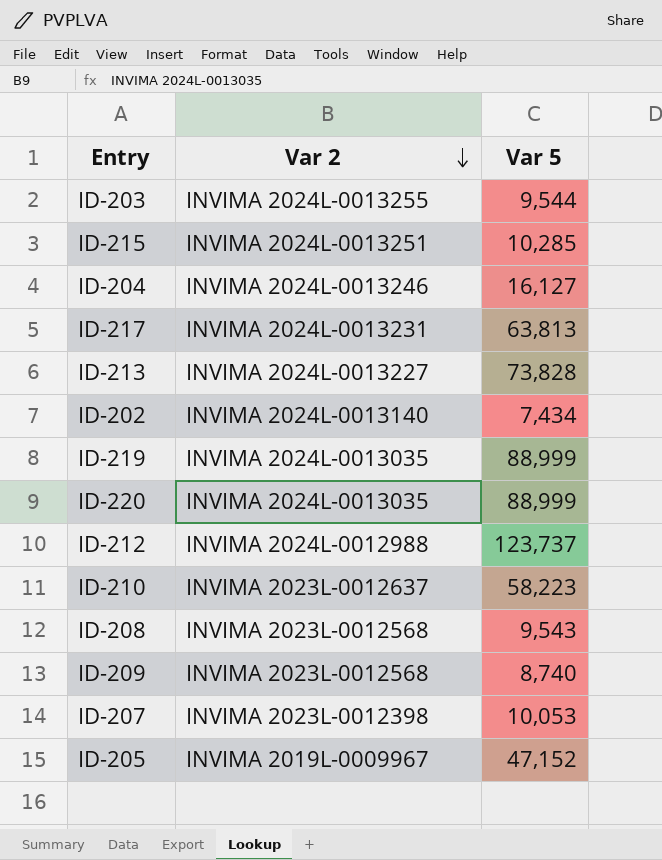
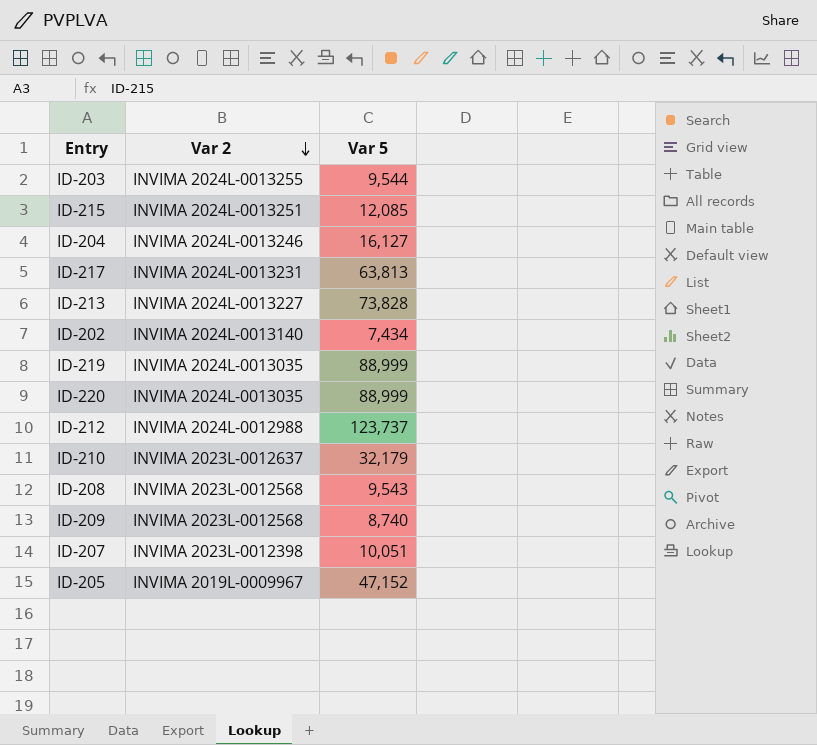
ID-215 | Var 5: 10,285 -> 12,085
ID-210 | Var 5: 58,223 -> 32,179
ID-207 | Var 5: 10,053 -> 10,051

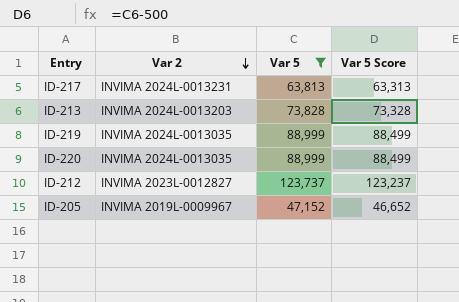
filter: none -> Var 5 >= 47,152
column Var 5 Score | formula: none -> [Var 5] - 500
ID-213 | Var 2: INVIMA 2024L-0013227 -> INVIMA 2024L-0013203
ID-212 | Var 2: INVIMA 2024L-0012988 -> INVIMA 2023L-0012827

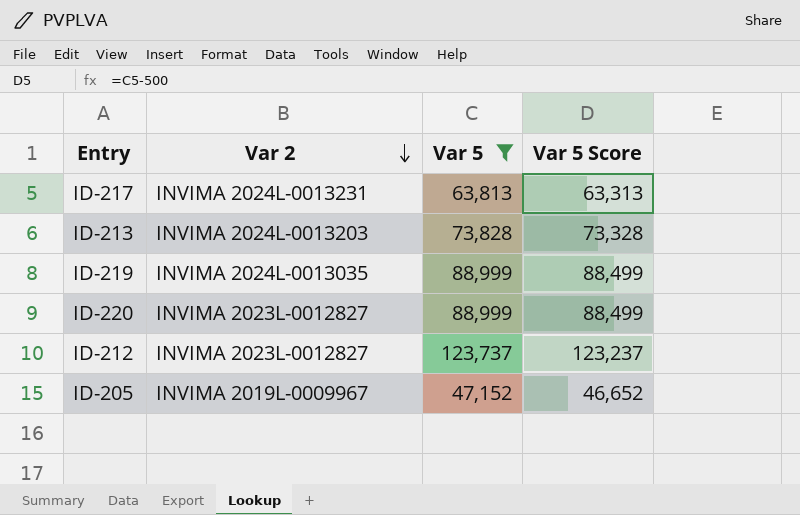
ID-220 | Var 2: INVIMA 2024L-0013035 -> INVIMA 2023L-0012827

